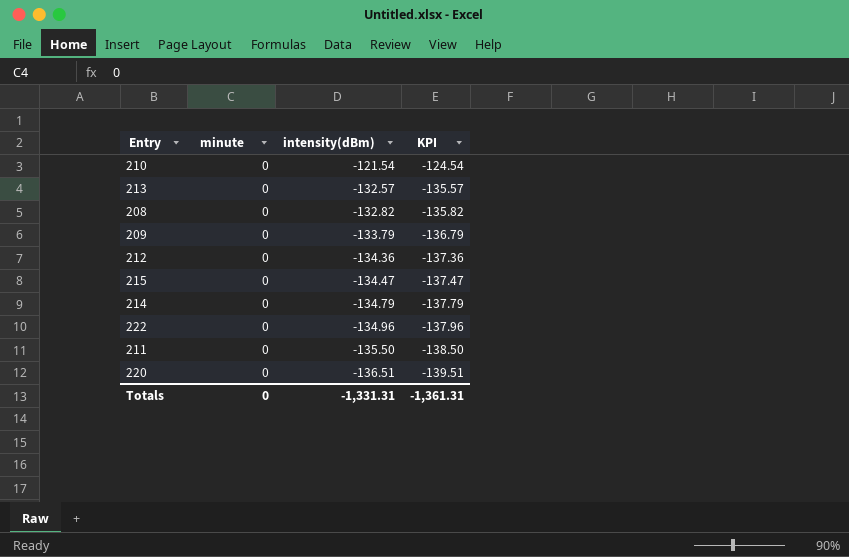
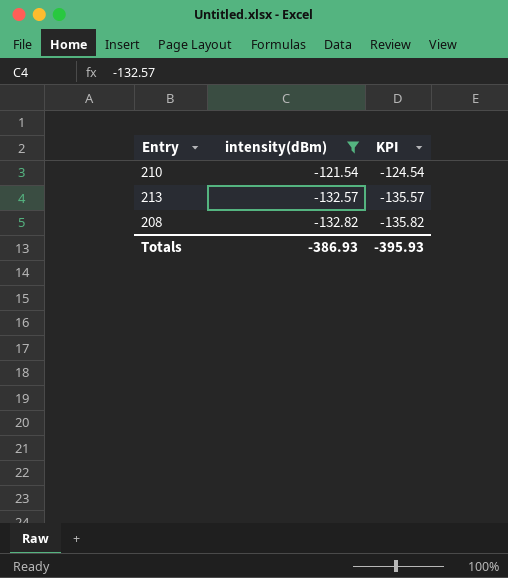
filter: none -> intensity(dBm) >= -132.82
column minute | position: 2 -> none
Totals | intensity(dBm): -1,331.31 -> -386.93
Totals | KPI: -1,361.31 -> -395.93

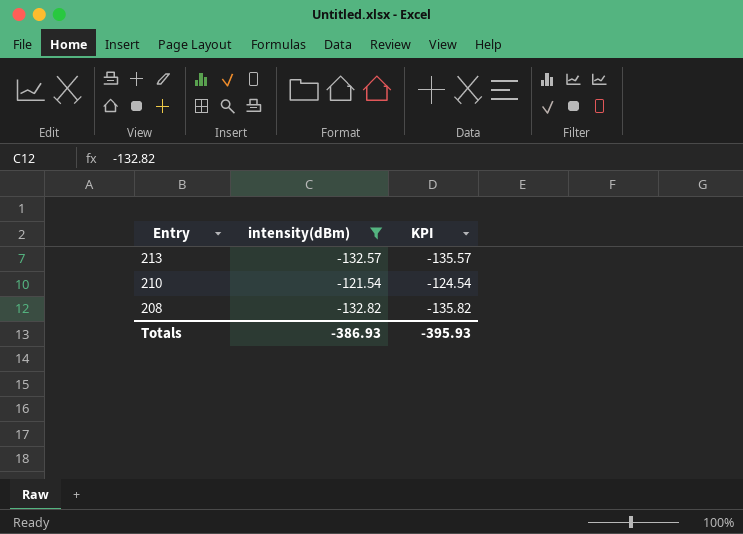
row order: intensity(dBm) descending -> Entry descending

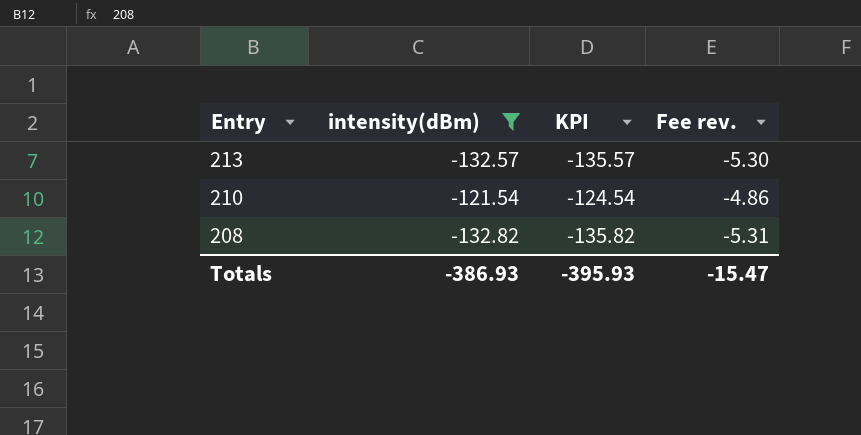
column Fee rev. | formula: none -> [intensity(dBm)] * 0.04

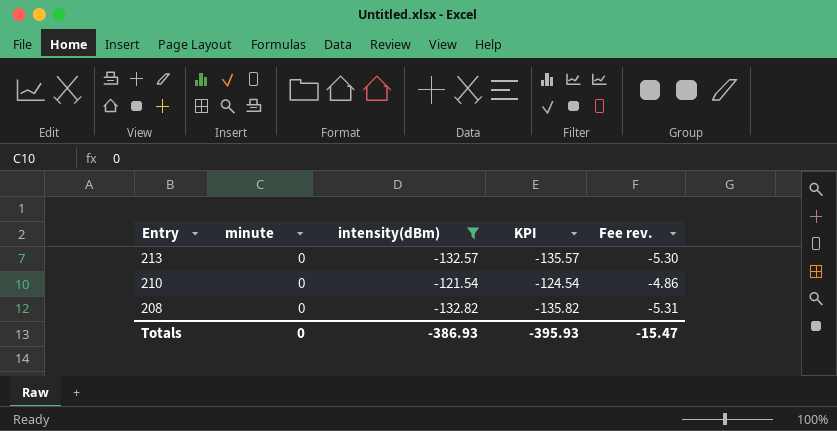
column minute | position: none -> 2

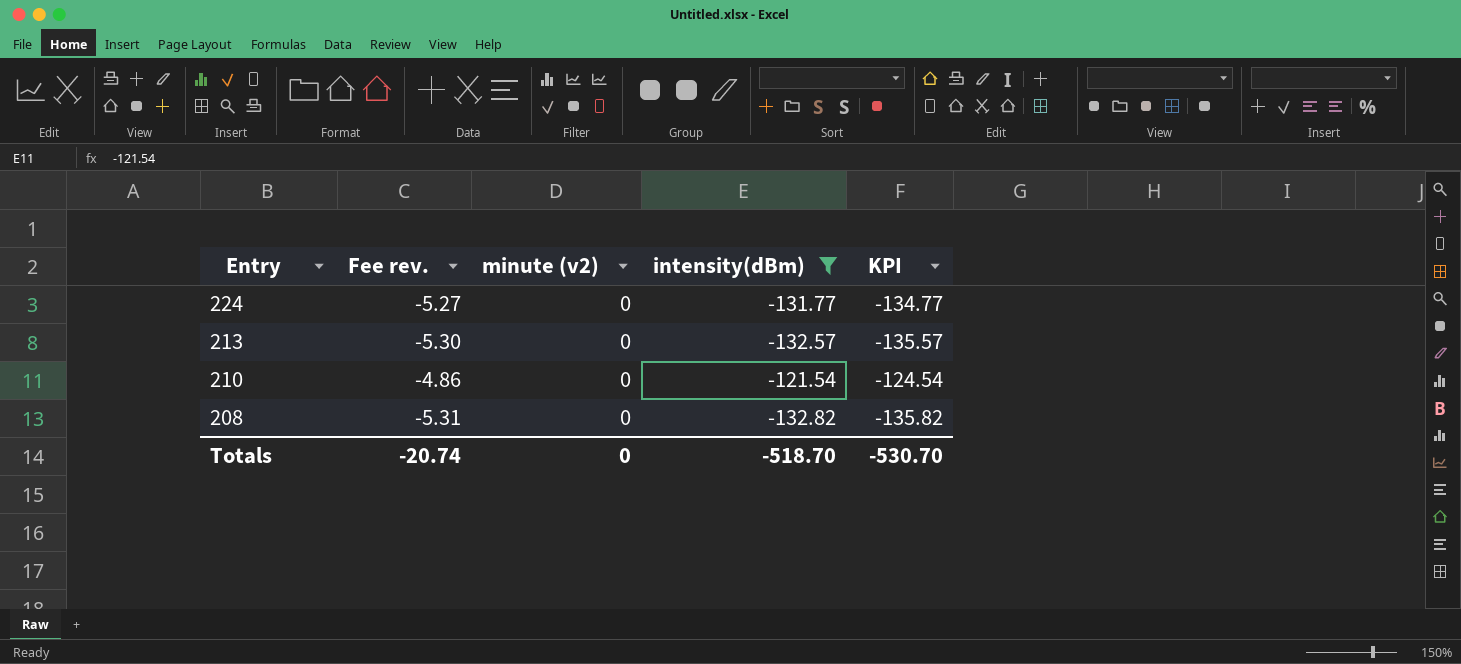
column Fee rev. | position: 5 -> 2
column name: minute -> minute (v2)
row 224: none -> -5.27 | 0 | -131.77 | -134.77
Totals | Fee rev.: -15.47 -> -20.74
Totals | intensity(dBm): -386.93 -> -518.70
Totals | KPI: -395.93 -> -530.70

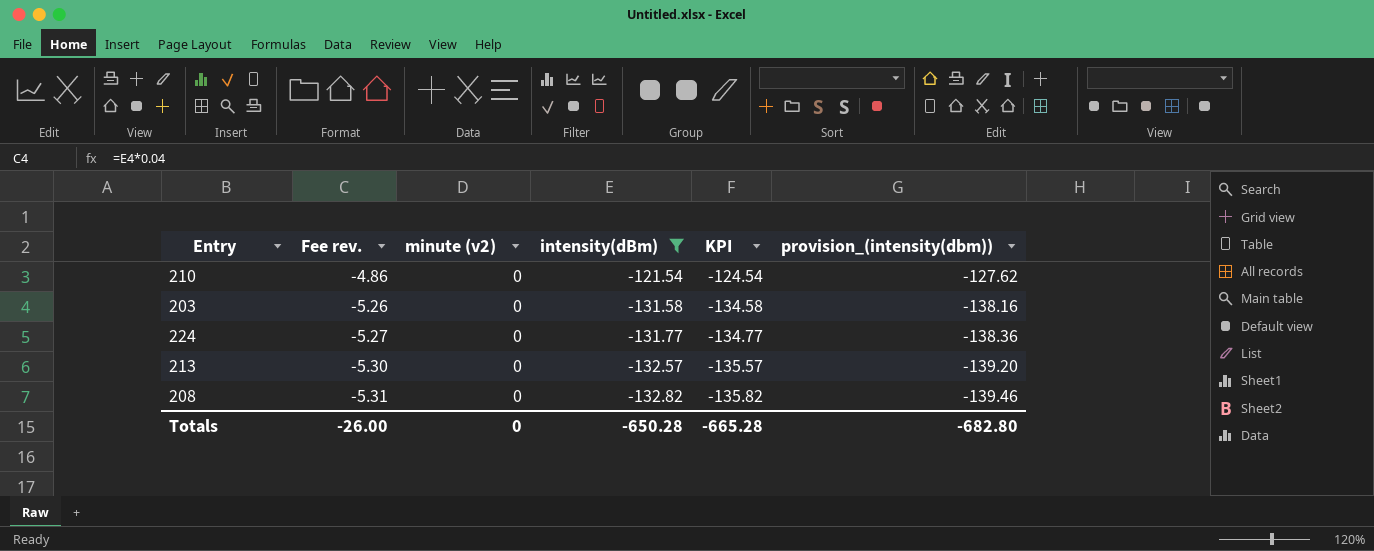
row order: Entry descending -> Fee rev. descending
column provision_(intensity(dbm)) | formula: none -> [intensity(dBm)] * 1.05
row 203: none -> -5.26 | 0 | -131.58 | -134.58 | -138.16
Totals | Fee rev.: -20.74 -> -26.00
Totals | intensity(dBm): -518.70 -> -650.28
Totals | KPI: -530.70 -> -665.28

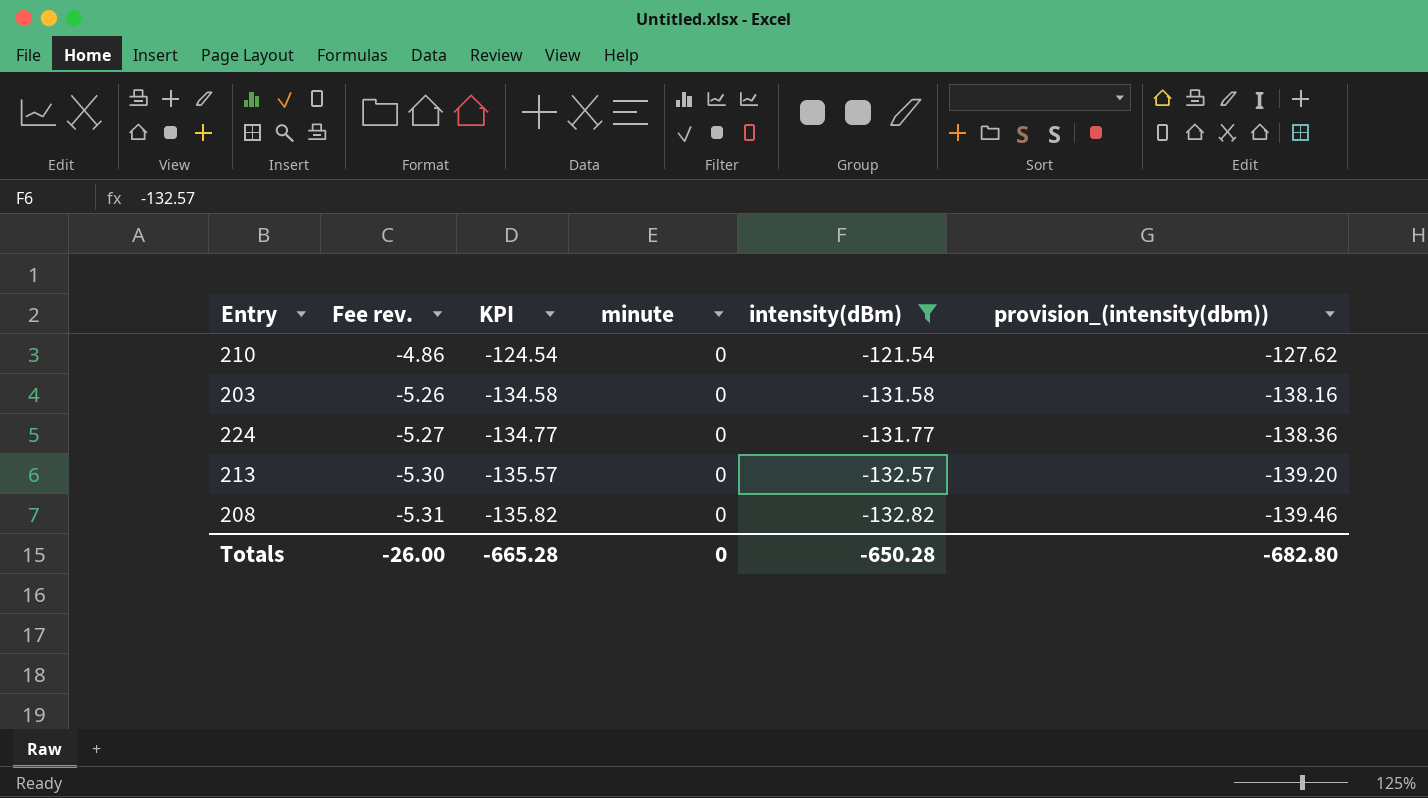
column KPI | position: 5 -> 3
column name: minute (v2) -> minute

